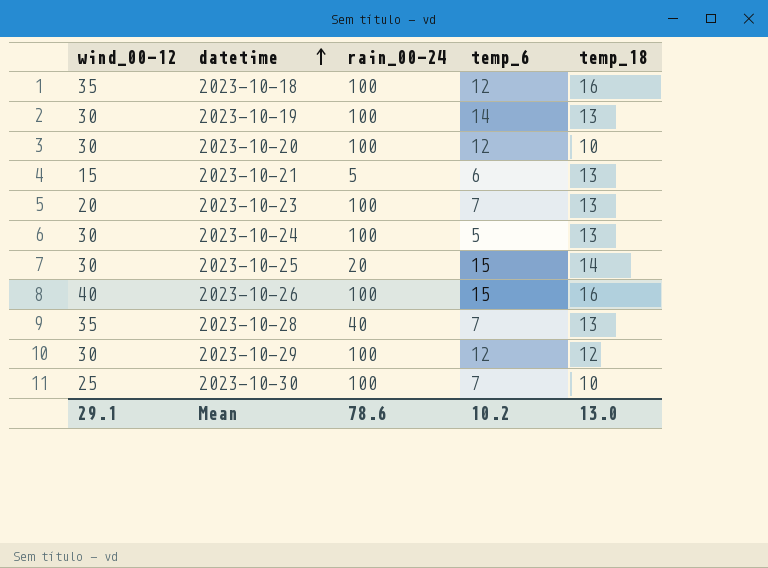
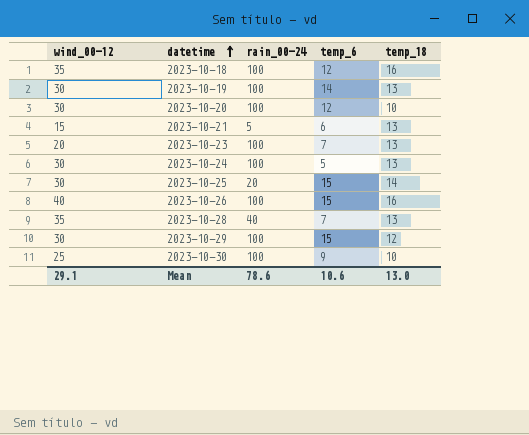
2023-10-29 | temp_6: 12 -> 15
2023-10-30 | temp_6: 7 -> 9
Mean | temp_6: 10.2 -> 10.6

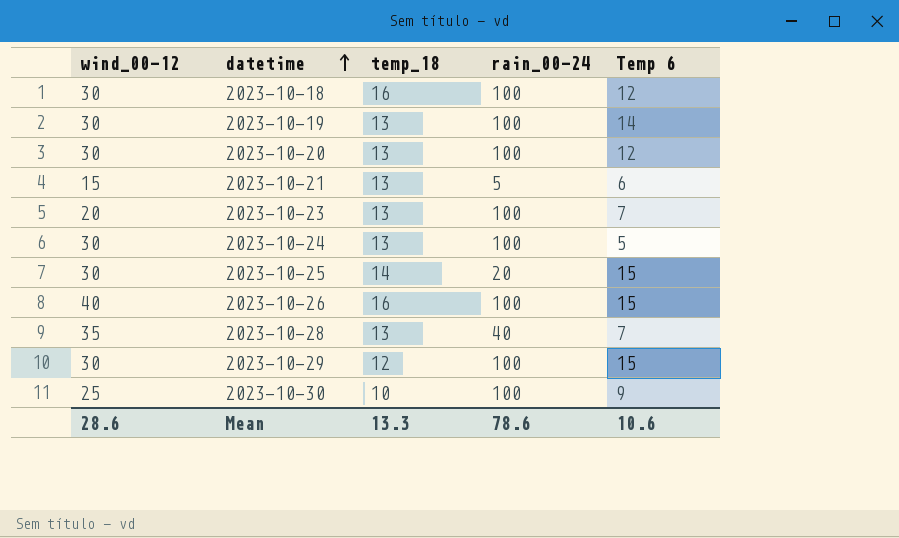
column temp_18 | position: 5 -> 3
column name: temp_6 -> Temp 6
2023-10-18 | wind_00-12: 35 -> 30
2023-10-20 | temp_18: 10 -> 13
Mean | wind_00-12: 29.1 -> 28.6
Mean | temp_18: 13.0 -> 13.3

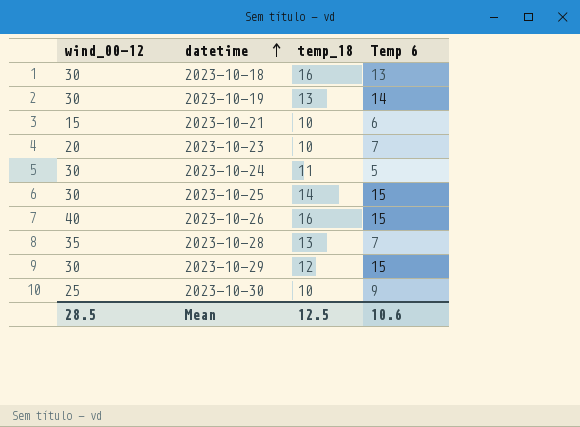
column rain_00-24 | position: 4 -> none
row 2023-10-20: 30 | 13 | 100 | 12 -> none
2023-10-18 | Temp 6: 12 -> 13
2023-10-21 | temp_18: 13 -> 10
2023-10-23 | temp_18: 13 -> 10
2023-10-24 | temp_18: 13 -> 11
Mean | wind_00-12: 28.6 -> 28.5
Mean | temp_18: 13.3 -> 12.5

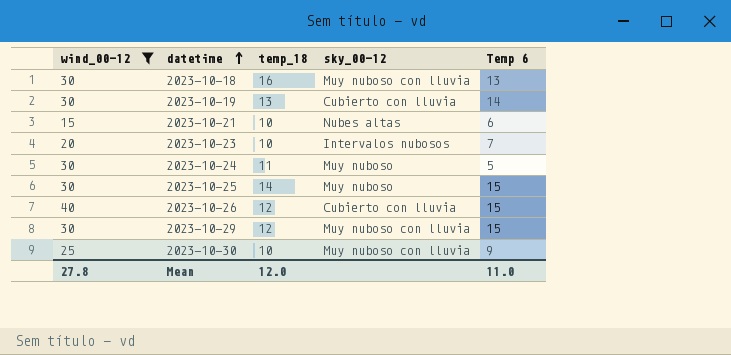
filter: none -> wind_00-12 != 35
column sky_00-12 | position: none -> 4
2023-10-26 | temp_18: 16 -> 12
Mean | wind_00-12: 28.5 -> 27.8
Mean | temp_18: 12.5 -> 12.0
Mean | Temp 6: 10.6 -> 11.0

